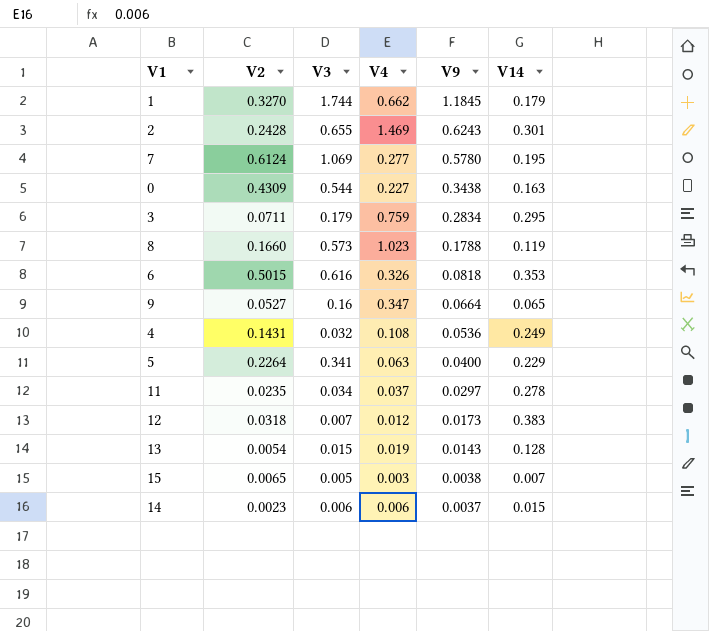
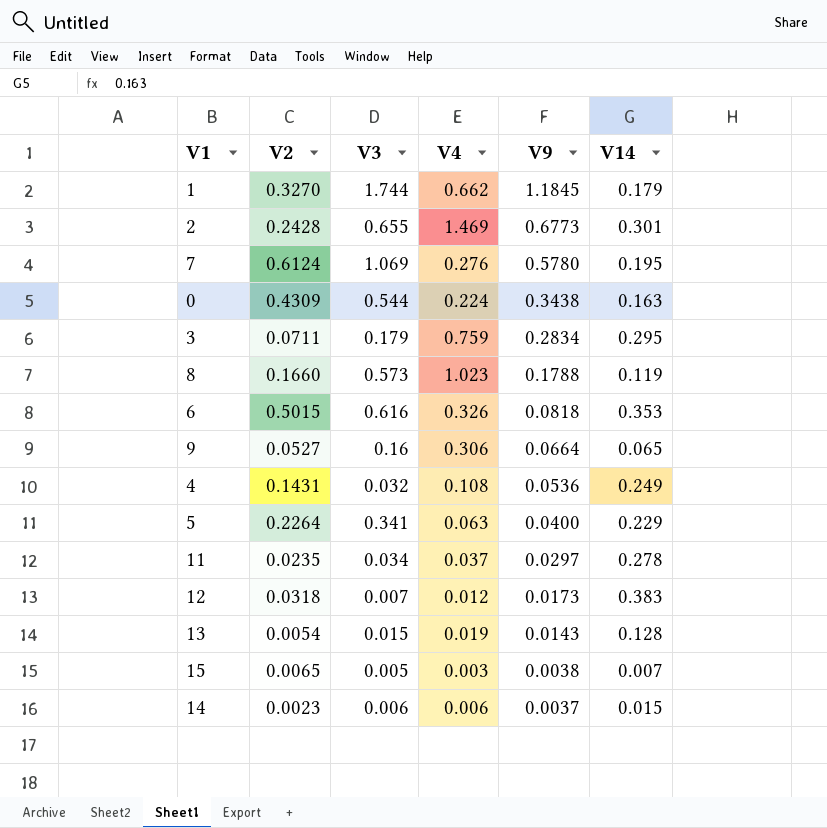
2 | V9: 0.6243 -> 0.6773
7 | V4: 0.277 -> 0.276
0 | V4: 0.227 -> 0.224
9 | V4: 0.347 -> 0.306

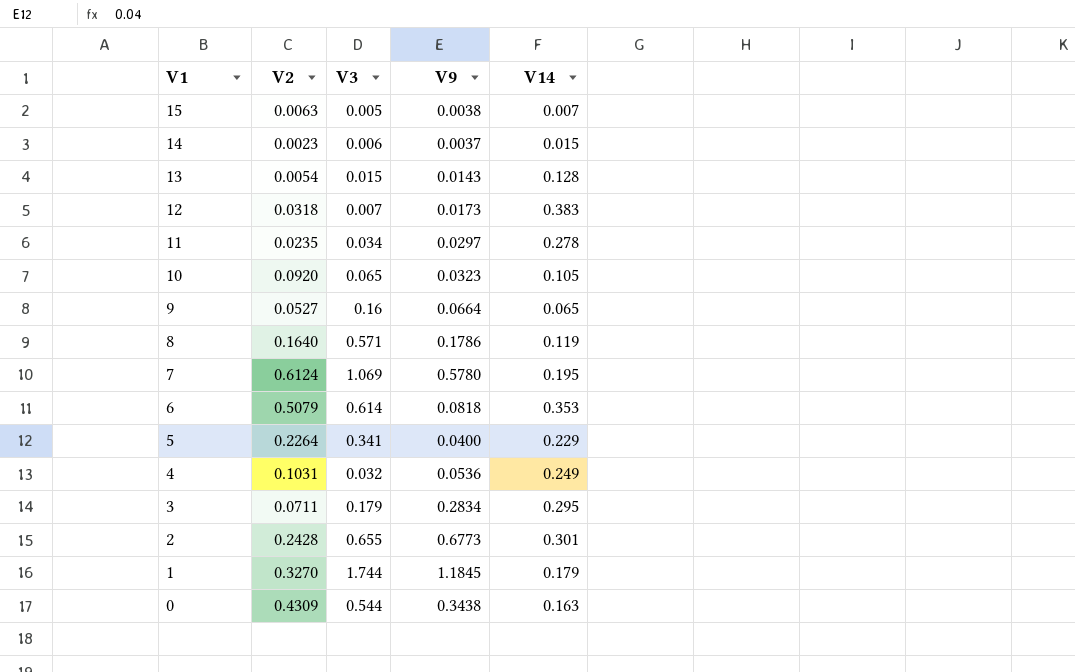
row order: V9 descending -> V1 descending
column V4 | position: 4 -> none
15 | V2: 0.0065 -> 0.0063
row 10: none -> 0.0920 | 0.065 | 0.0323 | 0.105
8 | V2: 0.1660 -> 0.1640
8 | V3: 0.573 -> 0.571
8 | V9: 0.1788 -> 0.1786
6 | V2: 0.5015 -> 0.5079
6 | V3: 0.616 -> 0.614
4 | V2: 0.1431 -> 0.1031

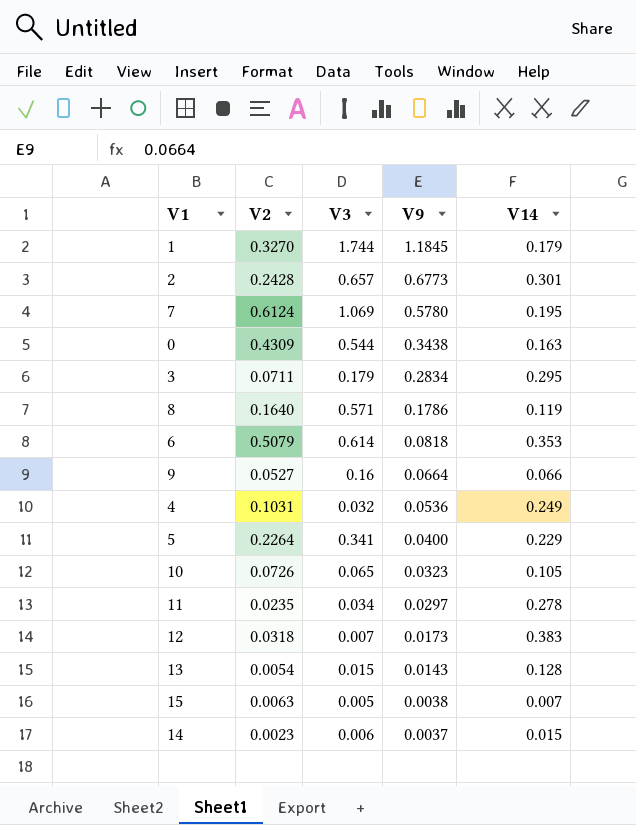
row order: V1 descending -> V9 descending
2 | V3: 0.655 -> 0.657
9 | V14: 0.065 -> 0.066
10 | V2: 0.0920 -> 0.0726

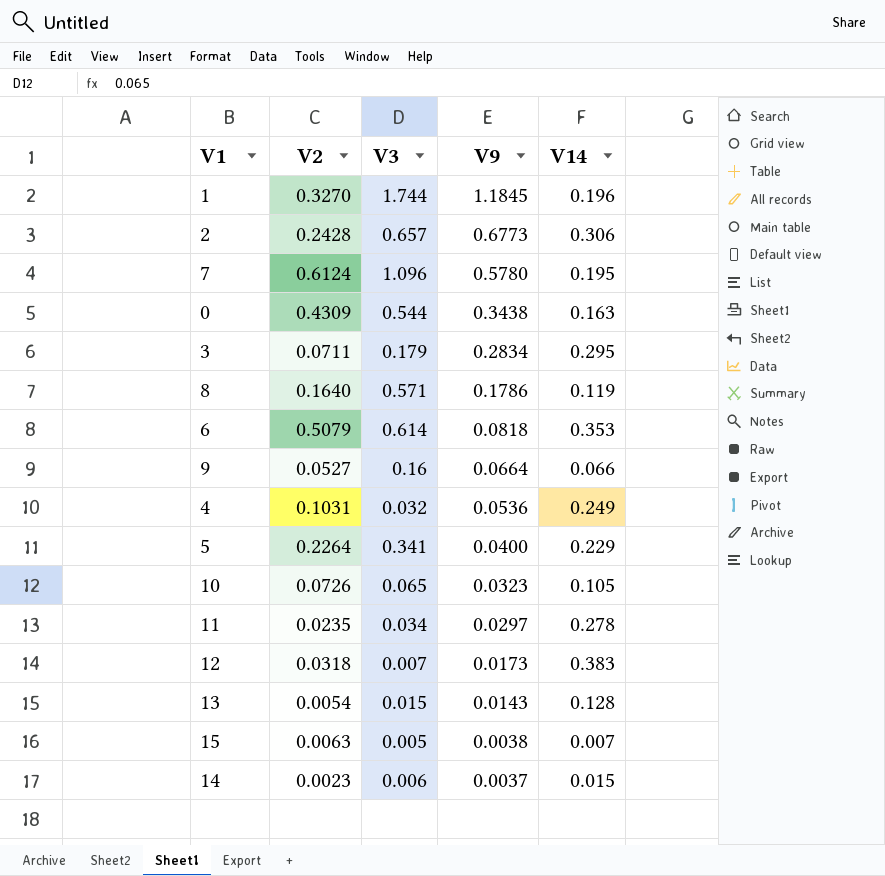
1 | V14: 0.179 -> 0.196
2 | V14: 0.301 -> 0.306
7 | V3: 1.069 -> 1.096

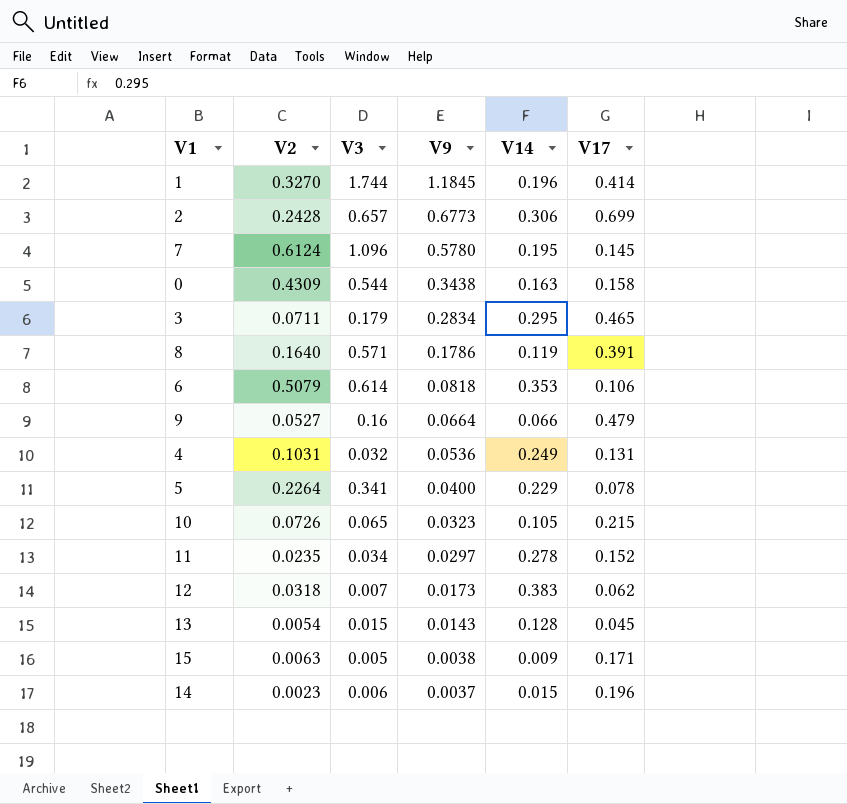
column V17 | position: none -> 6
15 | V14: 0.007 -> 0.009

